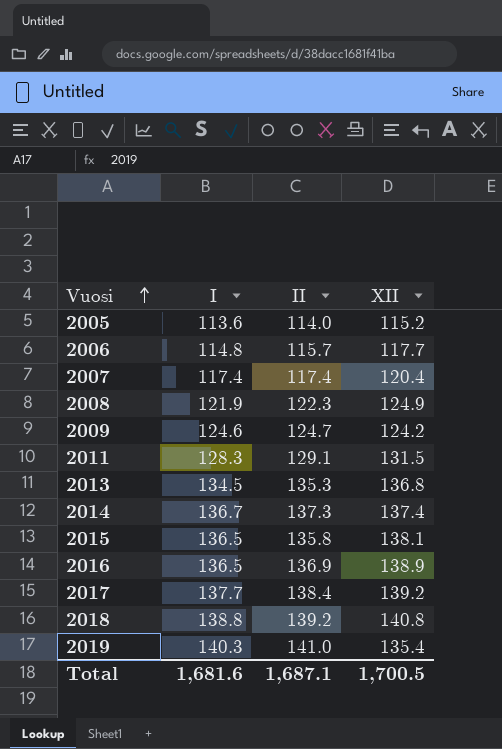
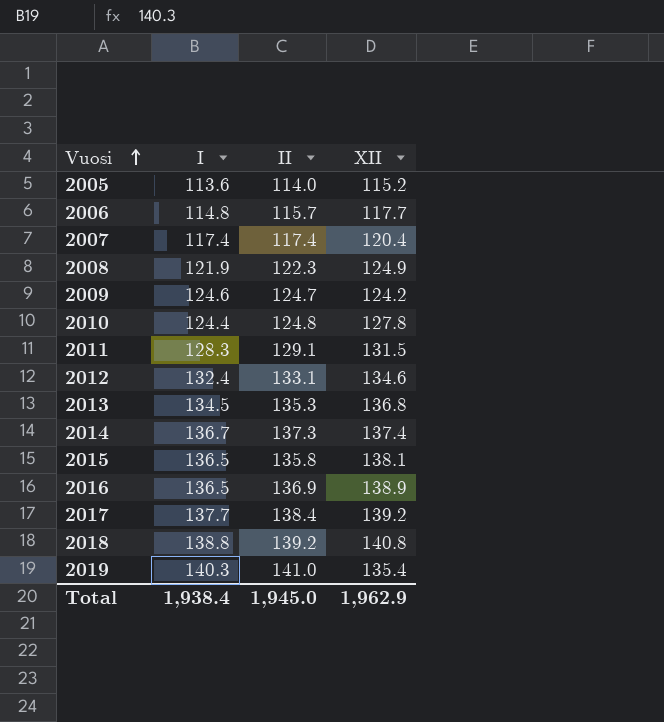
row 2010: none -> 124.4 | 124.8 | 127.8
row 2012: none -> 132.4 | 133.1 | 134.6
Total | I: 1,681.6 -> 1,938.4
Total | II: 1,687.1 -> 1,945.0
Total | XII: 1,700.5 -> 1,962.9

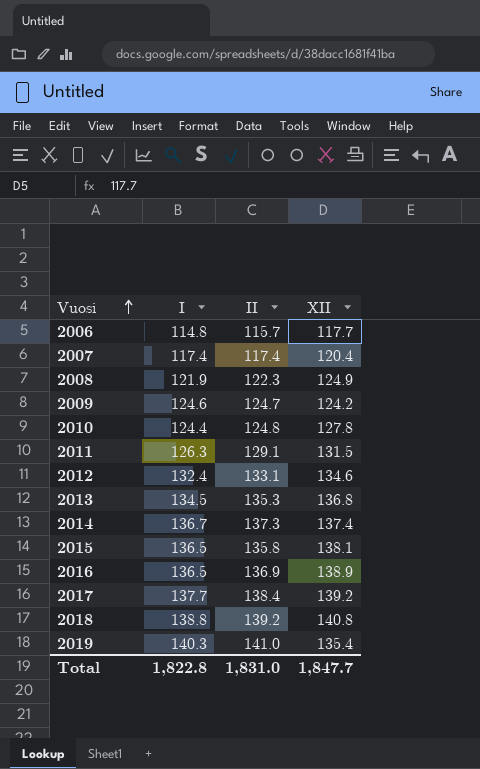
row 2005: 113.6 | 114.0 | 115.2 -> none
2011 | I: 128.3 -> 126.3
Total | I: 1,938.4 -> 1,822.8
Total | II: 1,945.0 -> 1,831.0
Total | XII: 1,962.9 -> 1,847.7

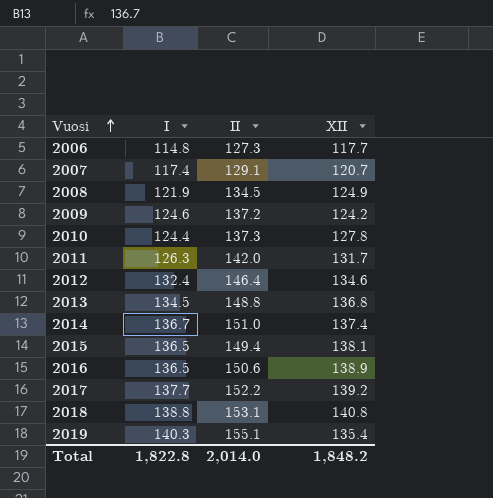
2006 | II: 115.7 -> 127.3
2007 | II: 117.4 -> 129.1
2007 | XII: 120.4 -> 120.7
2008 | II: 122.3 -> 134.5
2009 | II: 124.7 -> 137.2
2010 | II: 124.8 -> 137.3
2011 | II: 129.1 -> 142.0
2011 | XII: 131.5 -> 131.7
2012 | II: 133.1 -> 146.4
2013 | II: 135.3 -> 148.8
2014 | II: 137.3 -> 151.0
2015 | II: 135.8 -> 149.4
2016 | II: 136.9 -> 150.6
2017 | II: 138.4 -> 152.2
2018 | II: 139.2 -> 153.1
2019 | II: 141.0 -> 155.1
Total | II: 1,831.0 -> 2,014.0
Total | XII: 1,847.7 -> 1,848.2

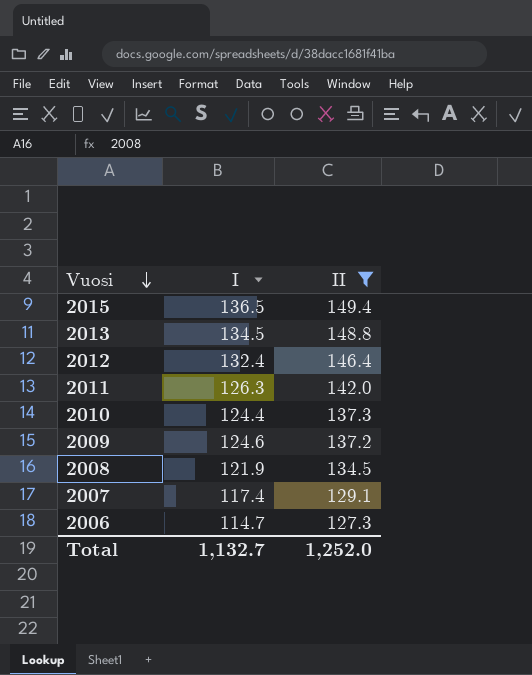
filter: none -> II <= 149.4
row order: Vuosi ascending -> Vuosi descending
column XII | position: 4 -> none
2006 | I: 114.8 -> 114.7
Total | I: 1,822.8 -> 1,132.7
Total | II: 2,014.0 -> 1,252.0

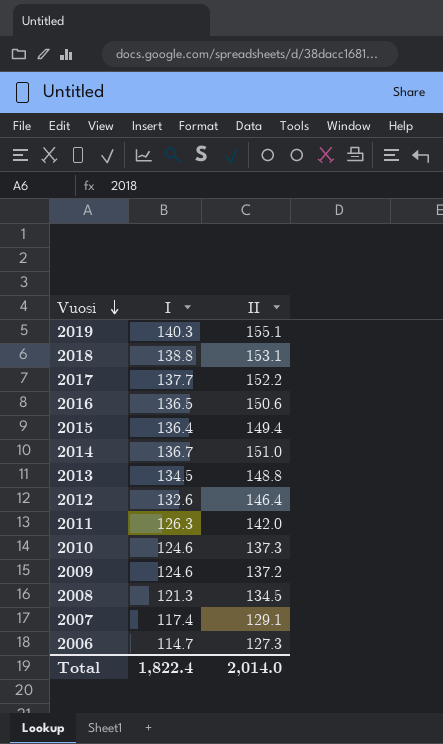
filter: II <= 149.4 -> none
2015 | I: 136.5 -> 136.4
2012 | I: 132.4 -> 132.6
2010 | I: 124.4 -> 124.6
2008 | I: 121.9 -> 121.3
Total | I: 1,132.7 -> 1,822.4
Total | II: 1,252.0 -> 2,014.0

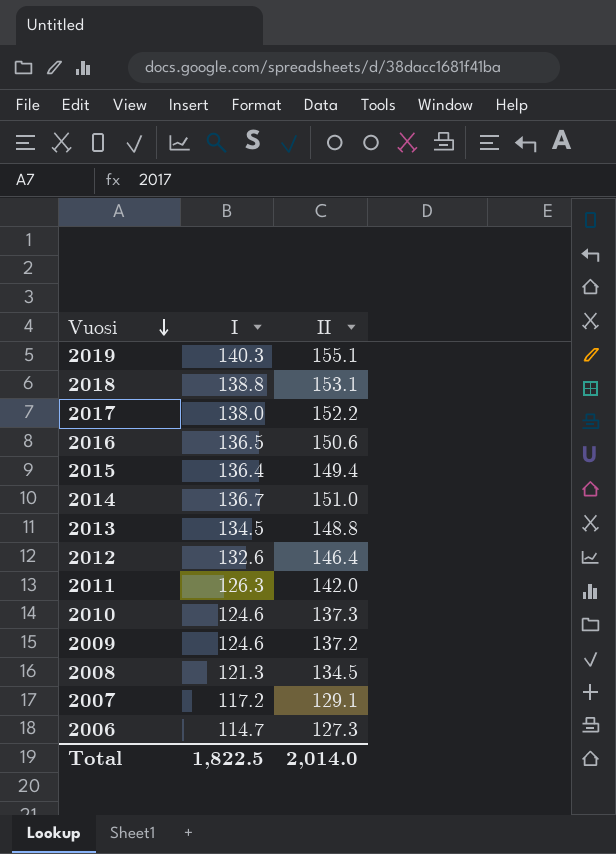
2017 | I: 137.7 -> 138.0
2007 | I: 117.4 -> 117.2
Total | I: 1,822.4 -> 1,822.5

